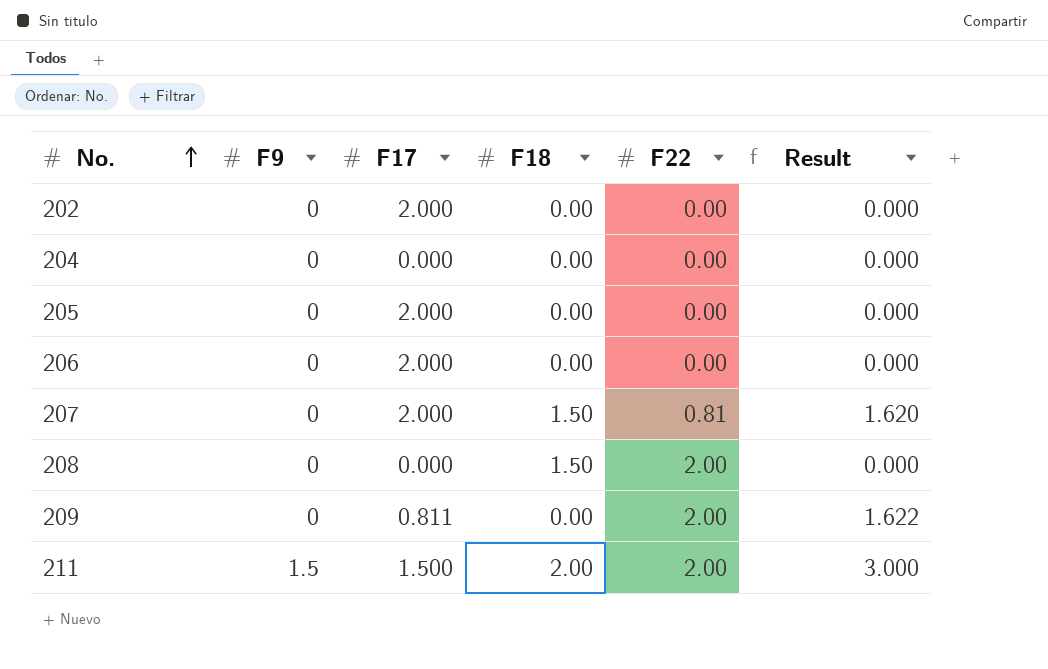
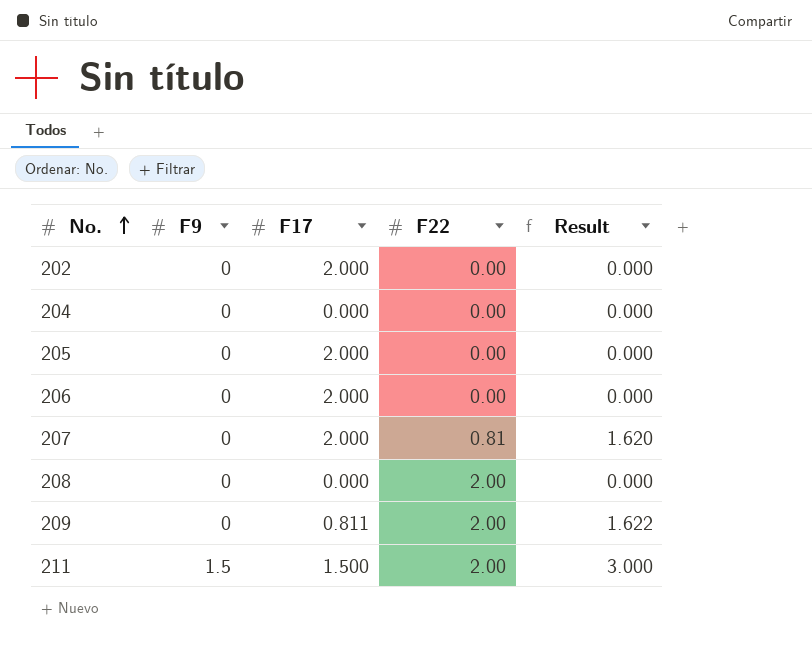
column F18 | position: 4 -> none

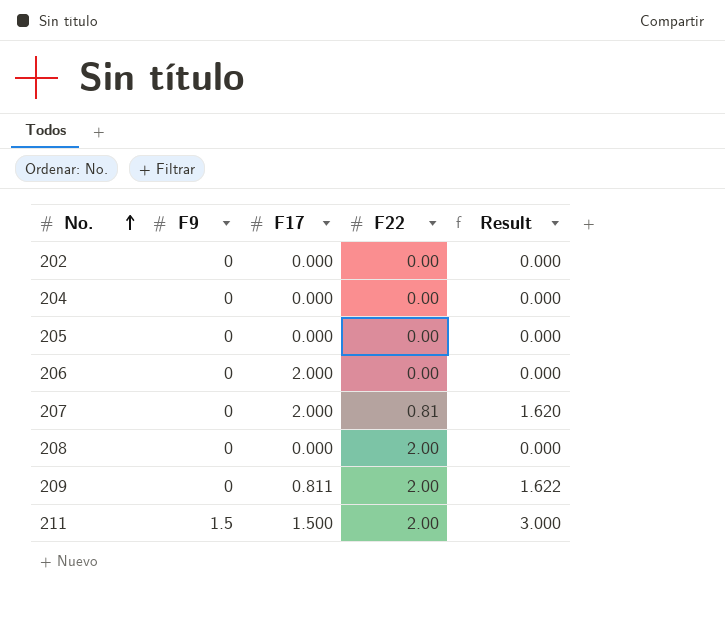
202 | F17: 2.000 -> 0.000
205 | F17: 2.000 -> 0.000

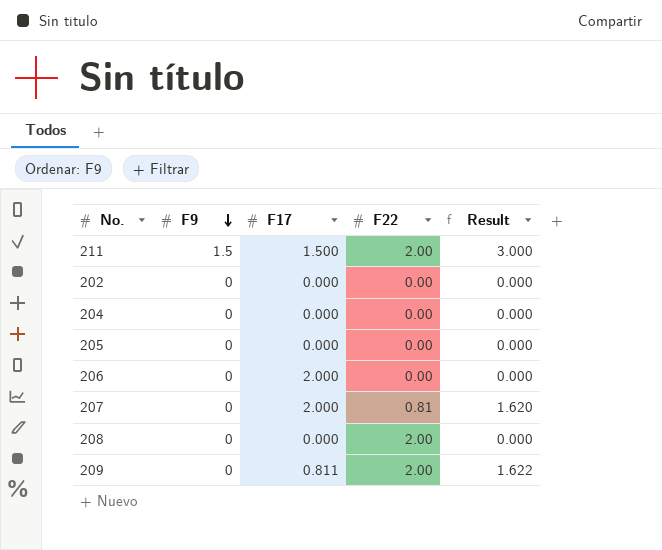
row order: No. ascending -> F9 descending

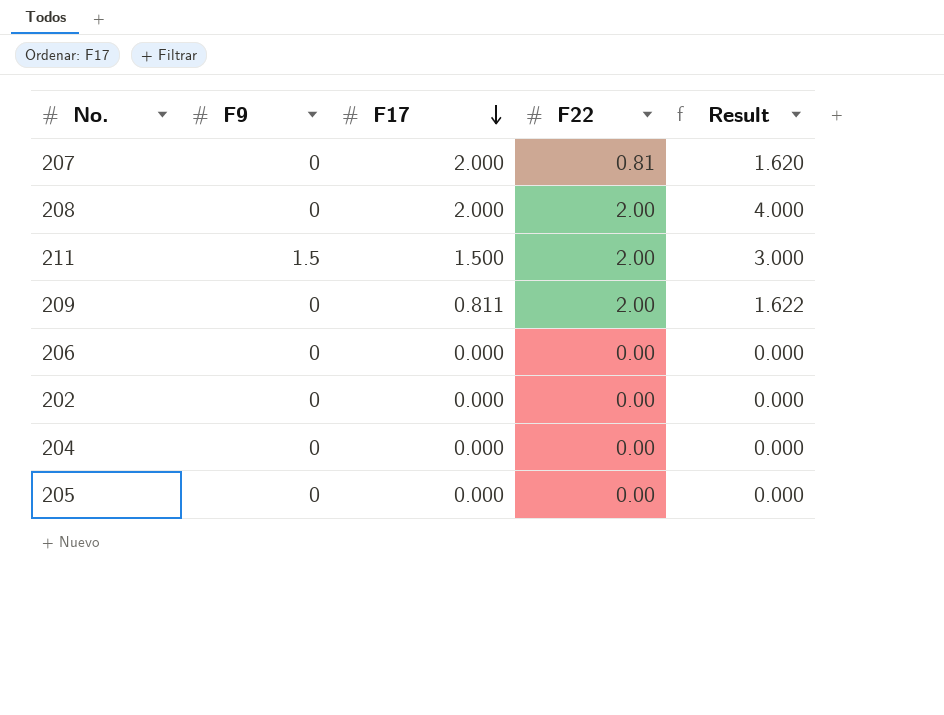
row order: F9 descending -> F17 descending
208 | F17: 0.000 -> 2.000
208 | Result: 0.000 -> 4.000
206 | F17: 2.000 -> 0.000

